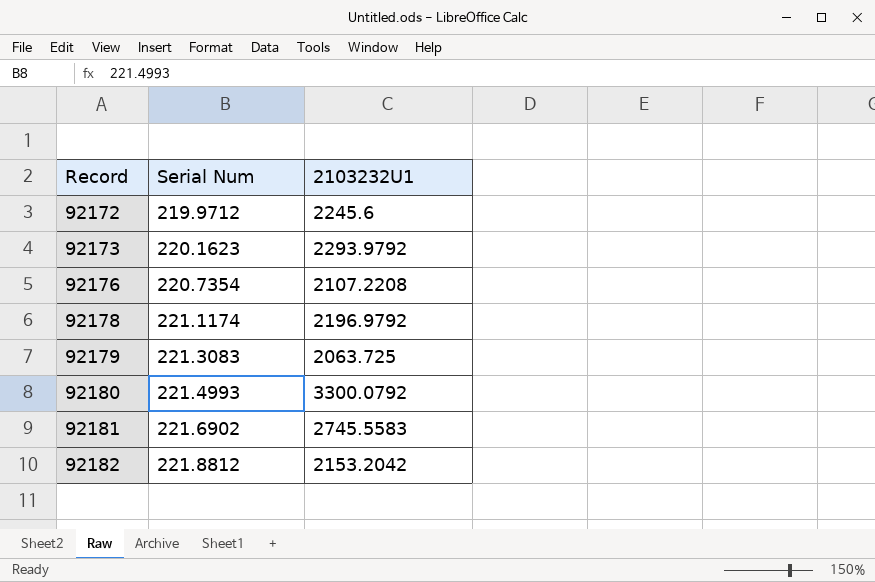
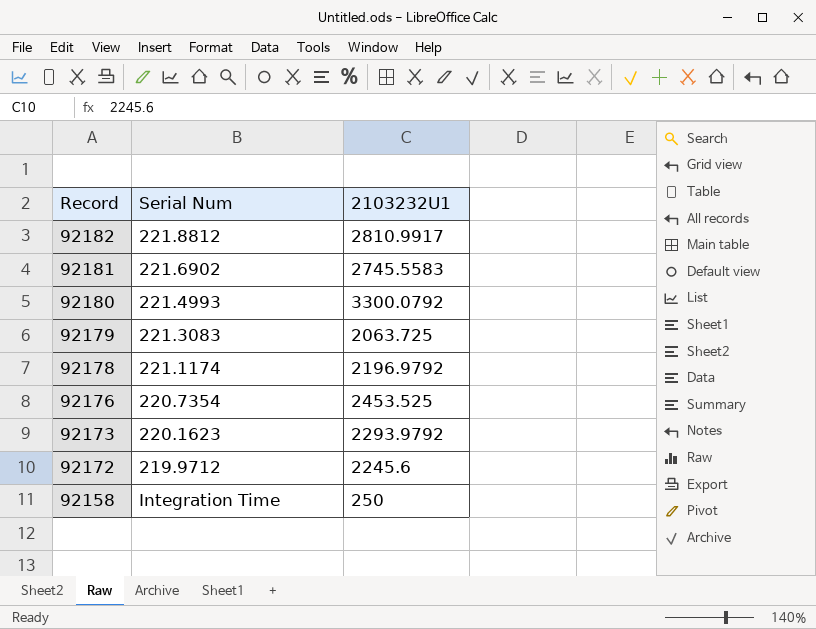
row order: Record ascending -> Record descending
92182 | 2103232U1: 2153.2042 -> 2810.9917
92176 | 2103232U1: 2107.2208 -> 2453.525
row 92158: none -> Integration Time | 250

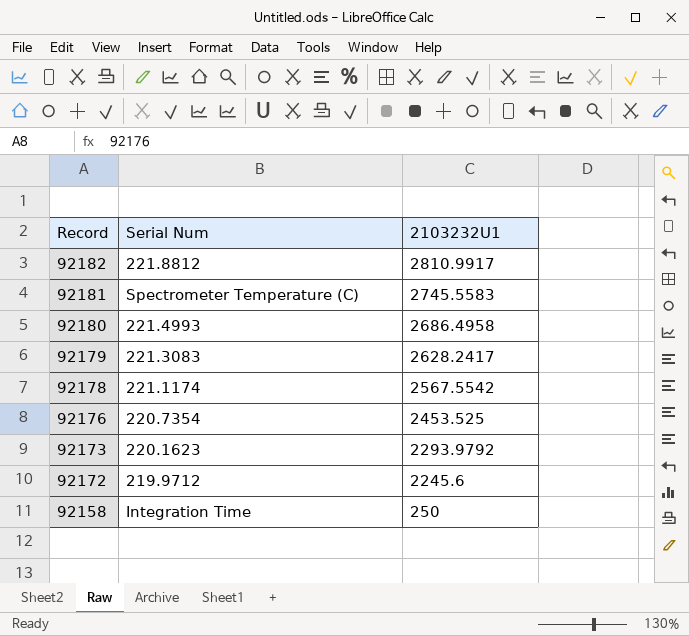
92181 | Serial Num: 221.6902 -> Spectrometer Temperature (C)
92180 | 2103232U1: 3300.0792 -> 2686.4958
92179 | 2103232U1: 2063.725 -> 2628.2417
92178 | 2103232U1: 2196.9792 -> 2567.5542

